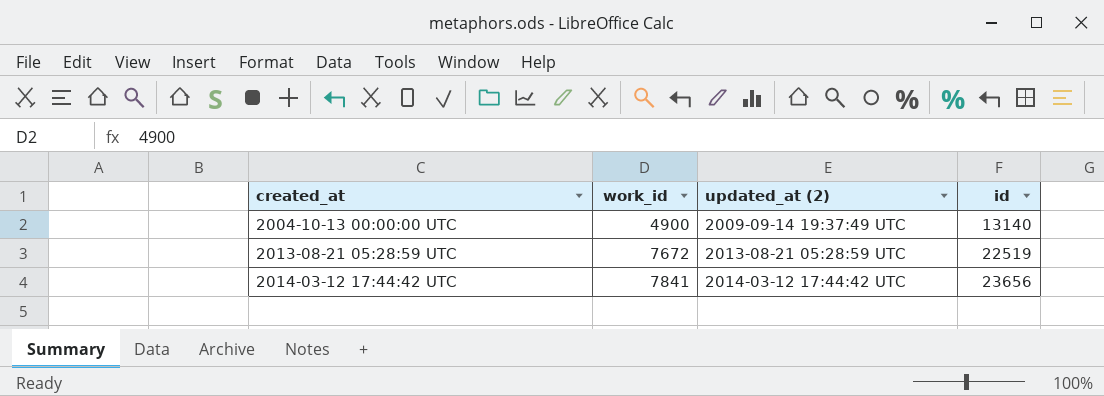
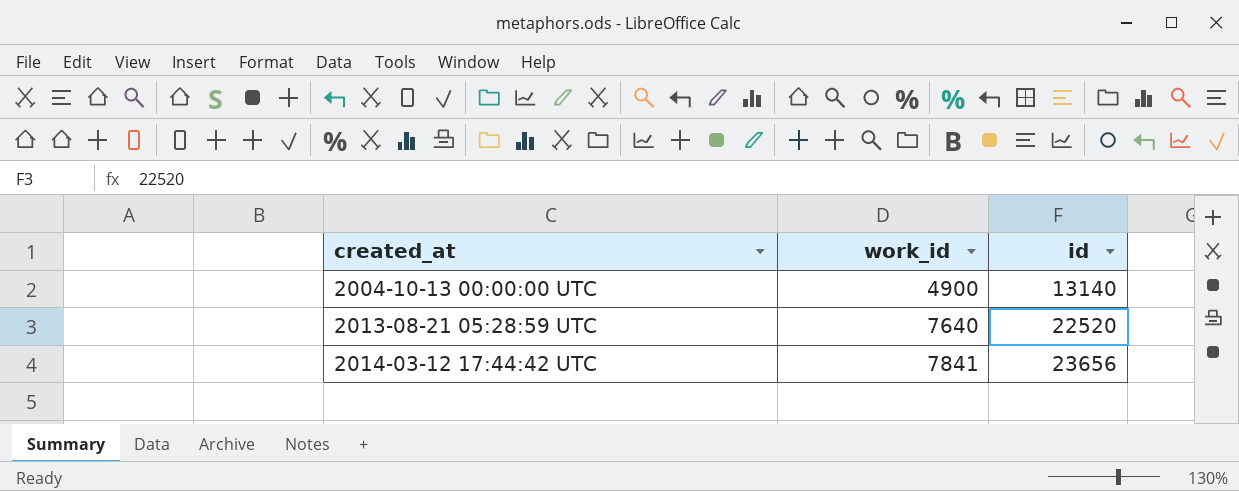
column updated_at (2) | position: 3 -> none
2013-08-21 05:28:59 UTC | work_id: 7672 -> 7640
2013-08-21 05:28:59 UTC | id: 22519 -> 22520

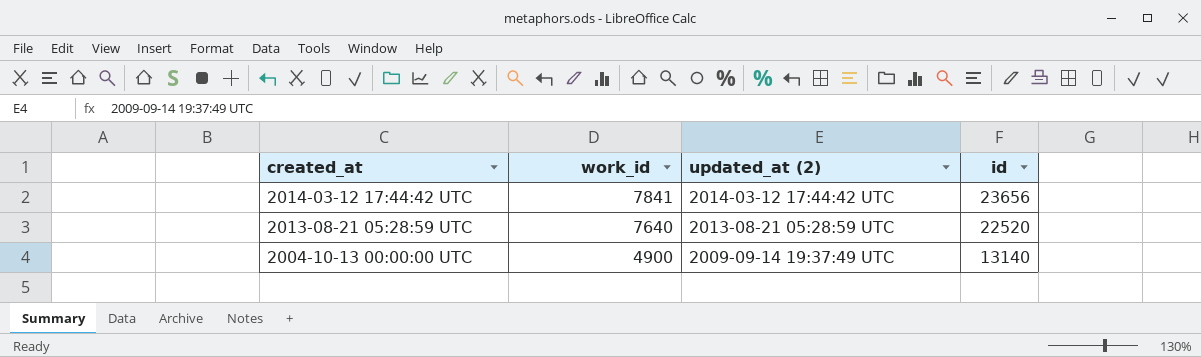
row order: created_at ascending -> created_at descending
column updated_at (2) | position: none -> 3

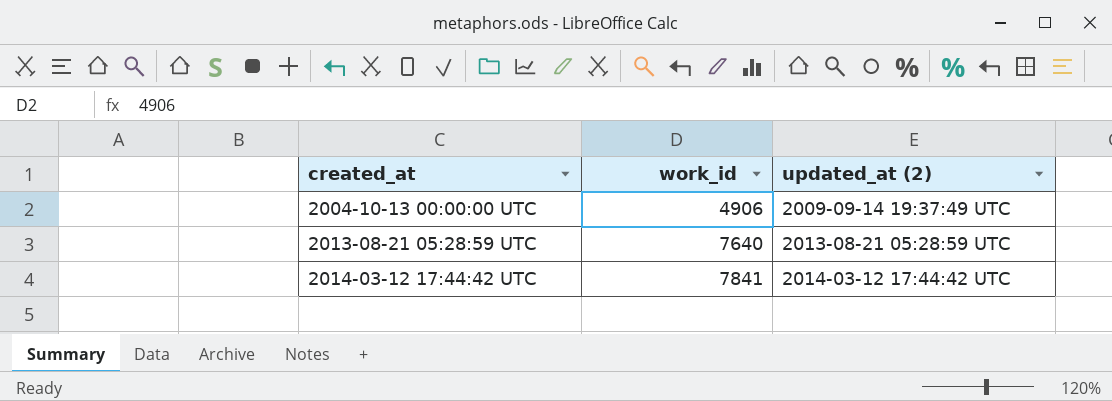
row order: created_at descending -> created_at ascending
column id | position: 4 -> none
2004-10-13 00:00:00 UTC | work_id: 4900 -> 4906

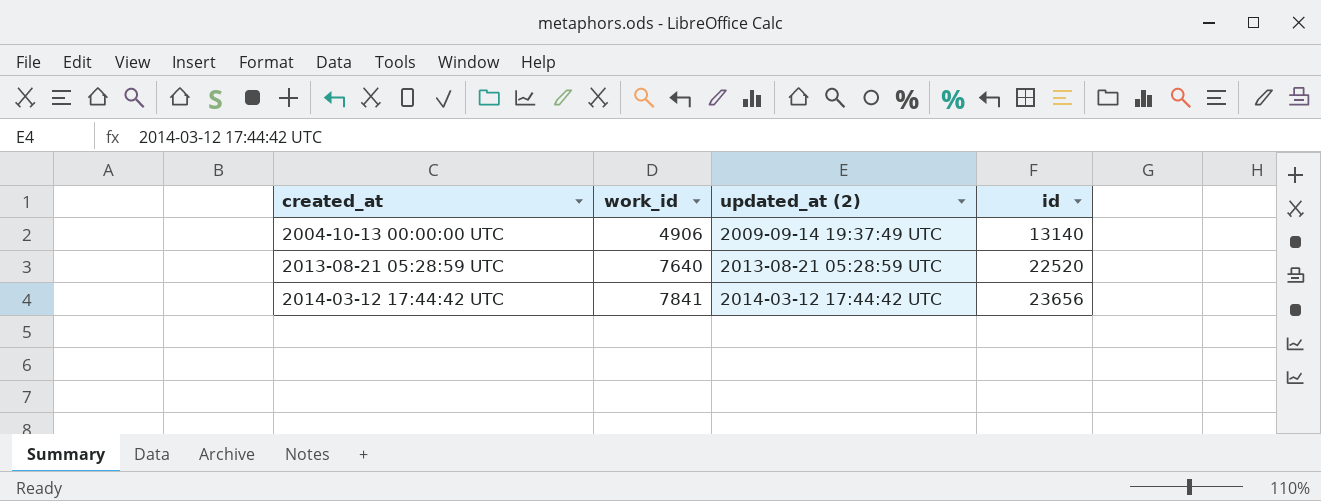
column id | position: none -> 4

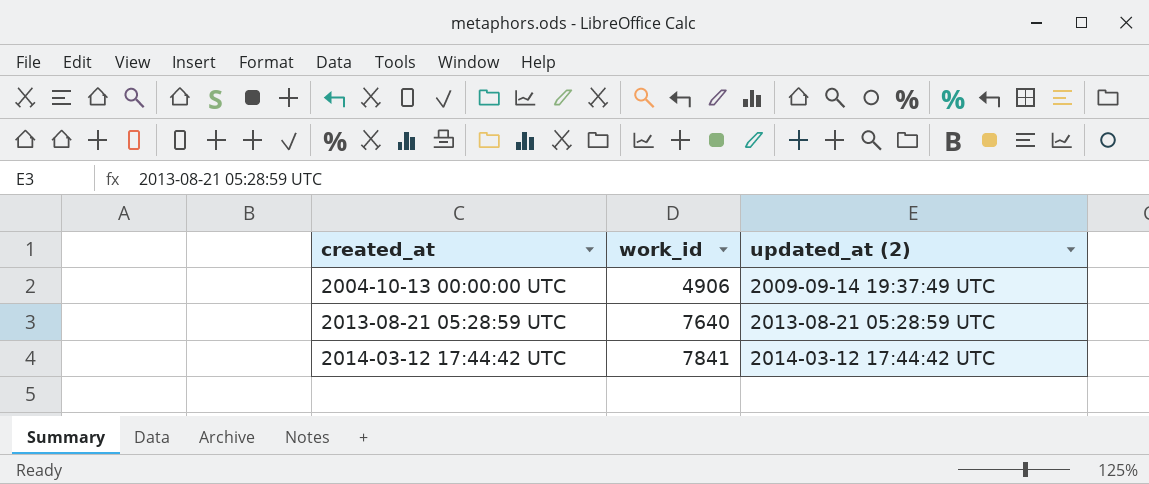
column id | position: 4 -> none

